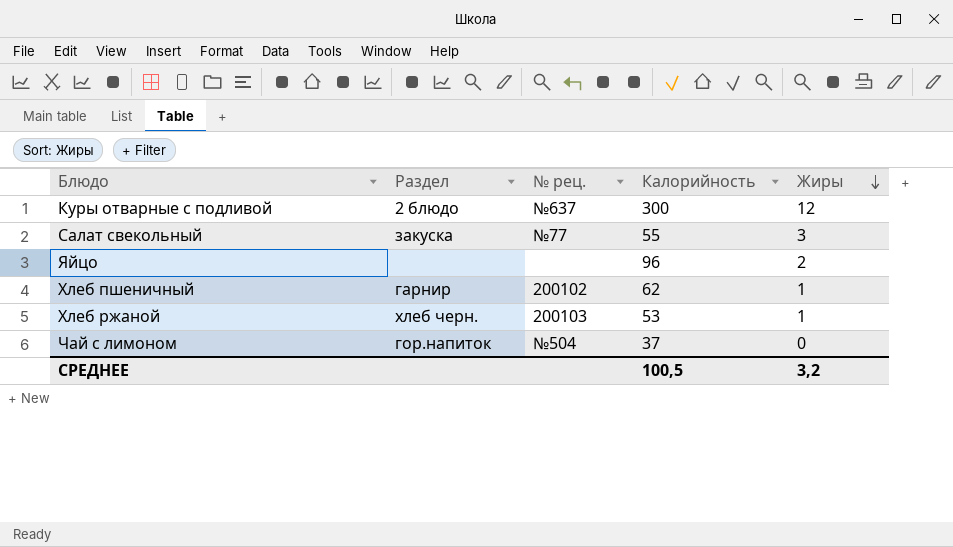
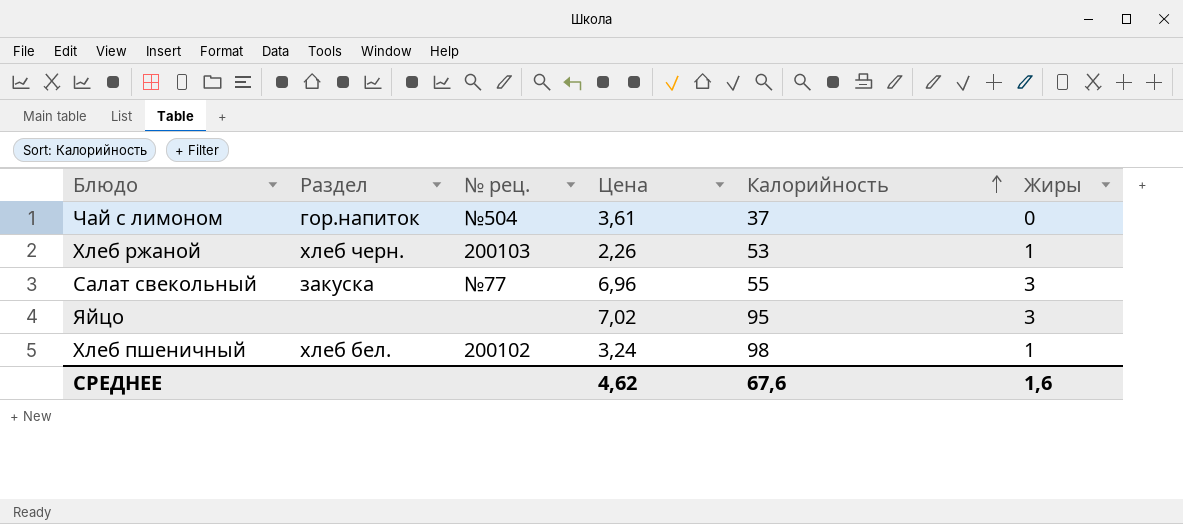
row order: Жиры descending -> Калорийность ascending
column Цена | position: none -> 4
row Куры отварные с подливой: 2 блюдо | №637 | 300 | 12 -> none
Яйцо | Калорийность: 96 -> 95
Яйцо | Жиры: 2 -> 3
Хлеб пшеничный | Раздел: гарнир -> хлеб бел.
Хлеб пшеничный | Калорийность: 62 -> 98
СРЕДНЕЕ | Калорийность: 100,5 -> 67,6
СРЕДНЕЕ | Жиры: 3,2 -> 1,6

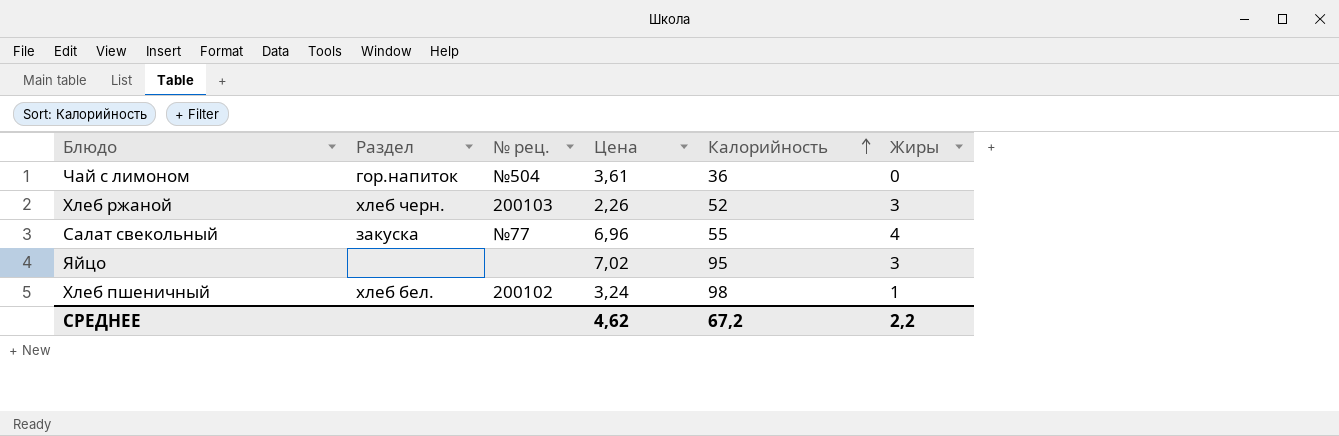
Чай с лимоном | Калорийность: 37 -> 36
Хлеб ржаной | Калорийность: 53 -> 52
Хлеб ржаной | Жиры: 1 -> 3
Салат свекольный | Жиры: 3 -> 4
СРЕДНЕЕ | Калорийность: 67,6 -> 67,2
СРЕДНЕЕ | Жиры: 1,6 -> 2,2

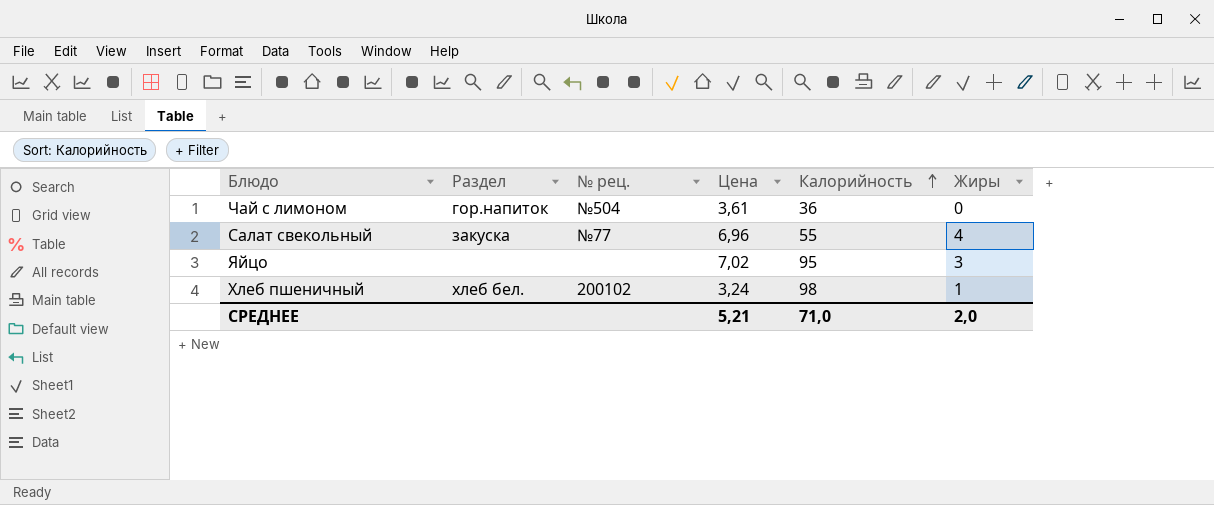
row Хлеб ржаной: хлеб черн. | 200103 | 2,26 | 52 | 3 -> none
СРЕДНЕЕ | Цена: 4,62 -> 5,21
СРЕДНЕЕ | Калорийность: 67,2 -> 71,0
СРЕДНЕЕ | Жиры: 2,2 -> 2,0

